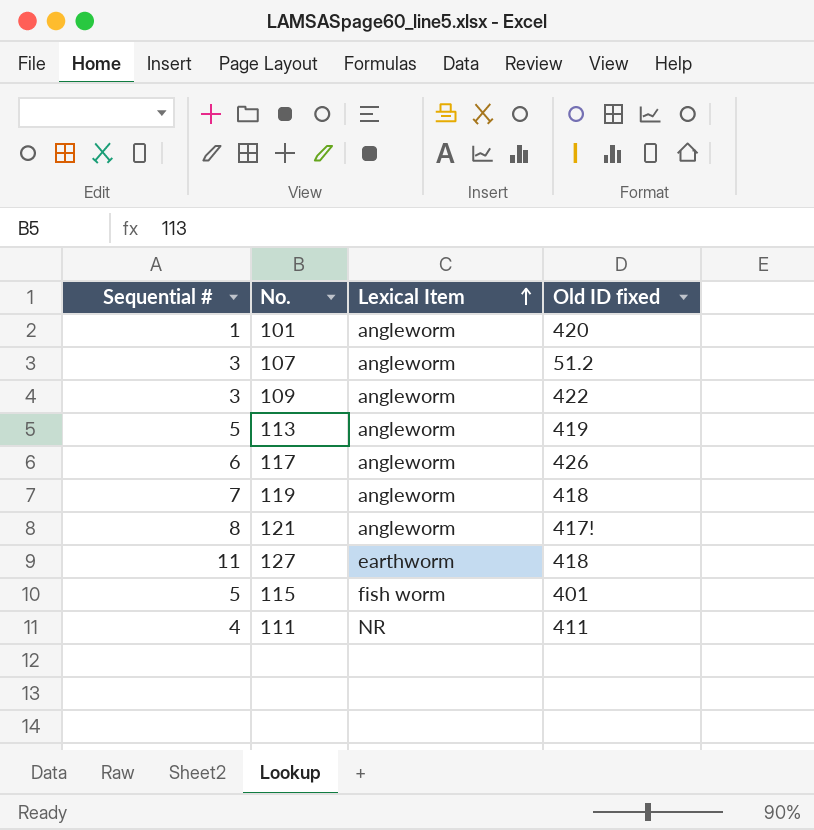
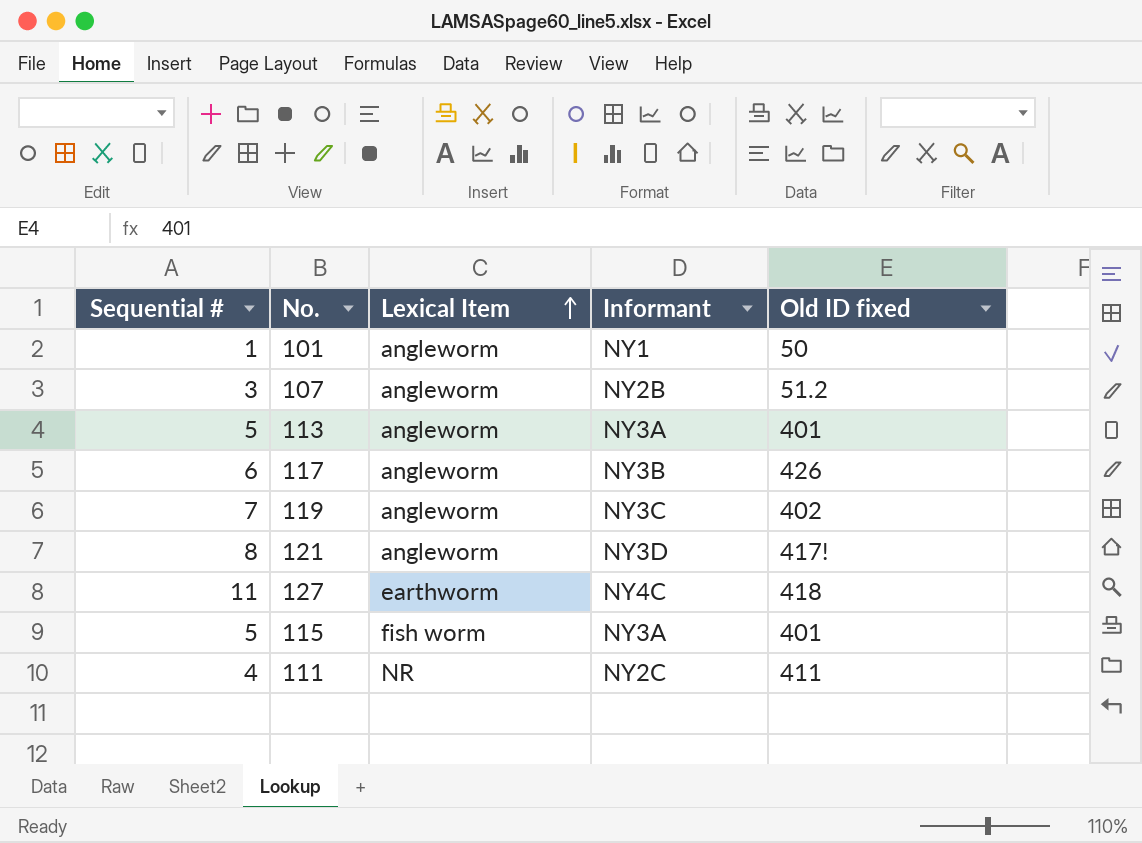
column Informant | position: none -> 4
row 109: 3 | angleworm | 422 -> none
101 | Old ID fixed: 420 -> 50
113 | Old ID fixed: 419 -> 401
119 | Old ID fixed: 418 -> 402

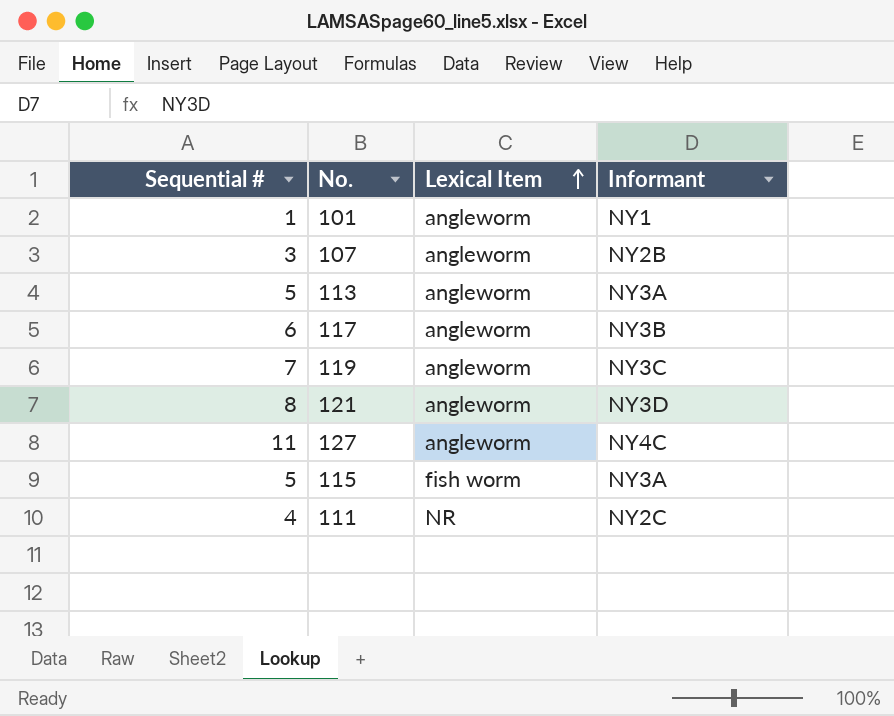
column Old ID fixed | position: 5 -> none
127 | Lexical Item: earthworm -> angleworm

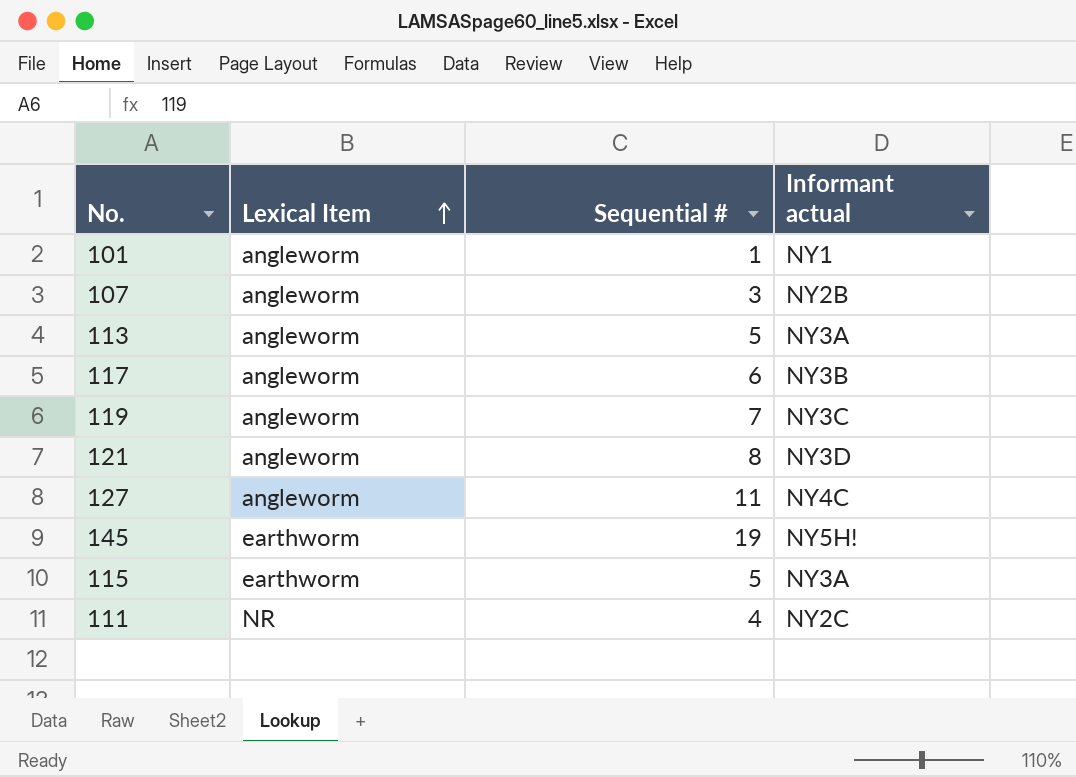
column Sequential # | position: 1 -> 3
column name: Informant -> Informant actual
row 145: none -> earthworm | 19 | NY5H!
115 | Lexical Item: fish worm -> earthworm

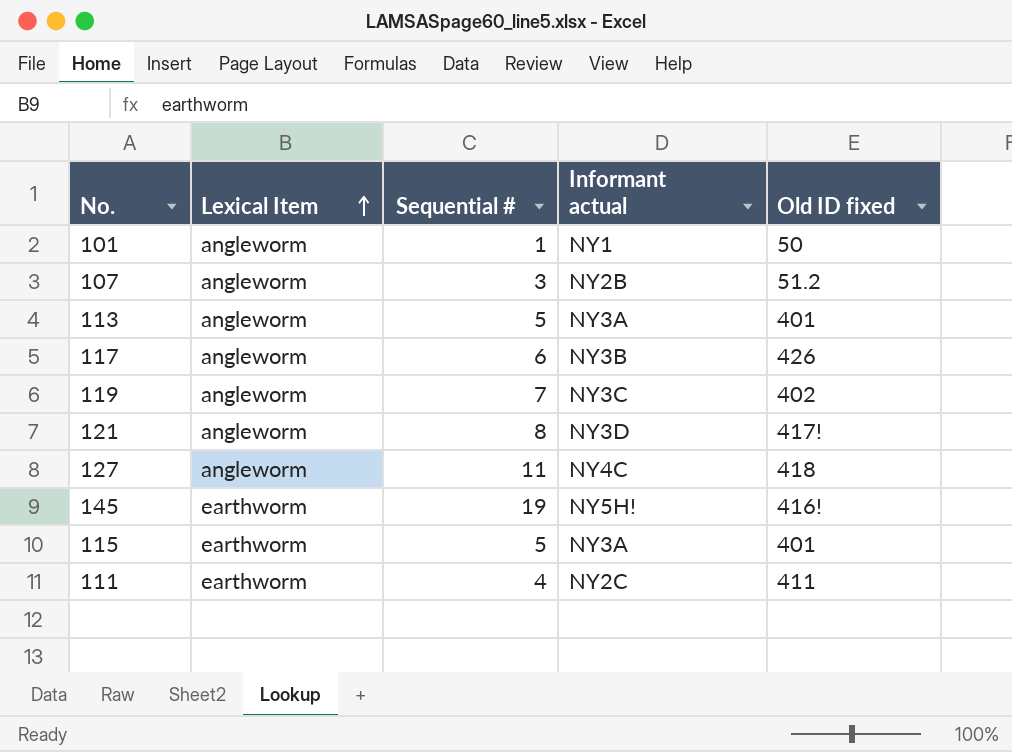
column Old ID fixed | position: none -> 5
111 | Lexical Item: NR -> earthworm

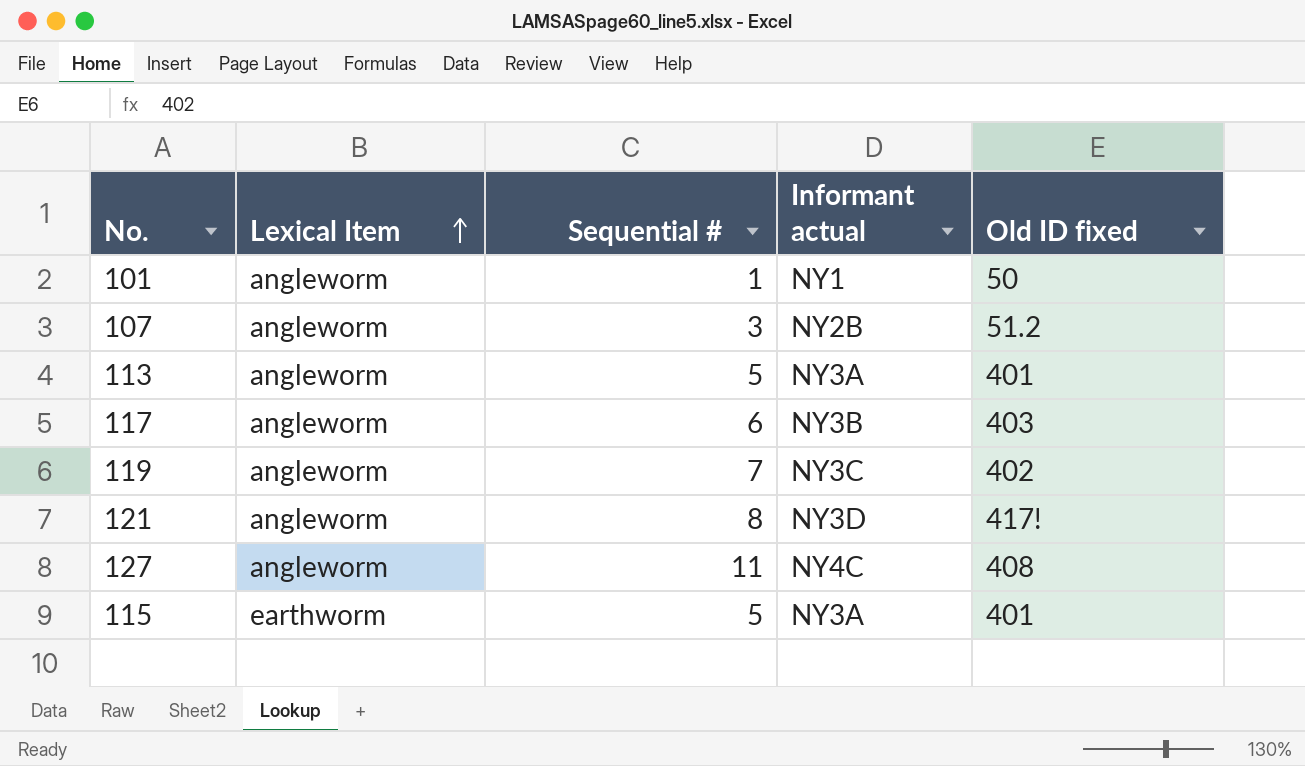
row 145: earthworm | 19 | NY5H! | 416! -> none
row 111: earthworm | 4 | NY2C | 411 -> none
117 | Old ID fixed: 426 -> 403
127 | Old ID fixed: 418 -> 408

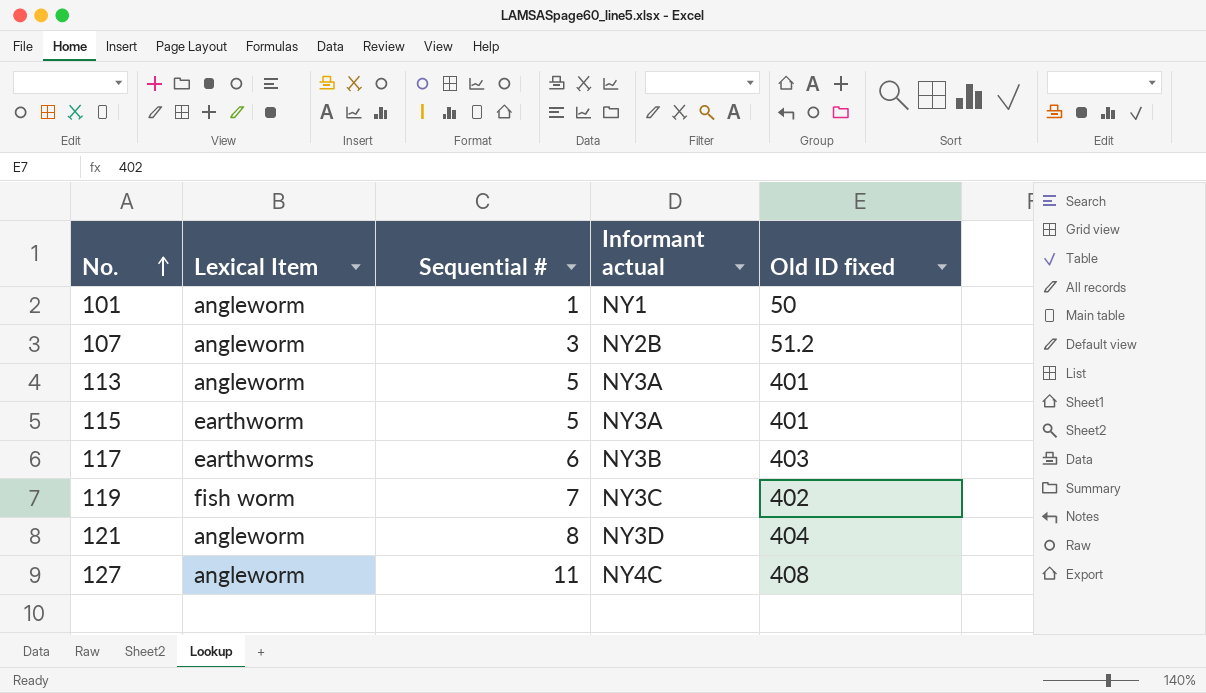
row order: Lexical Item ascending -> No. ascending
117 | Lexical Item: angleworm -> earthworms
119 | Lexical Item: angleworm -> fish worm
121 | Old ID fixed: 417! -> 404

